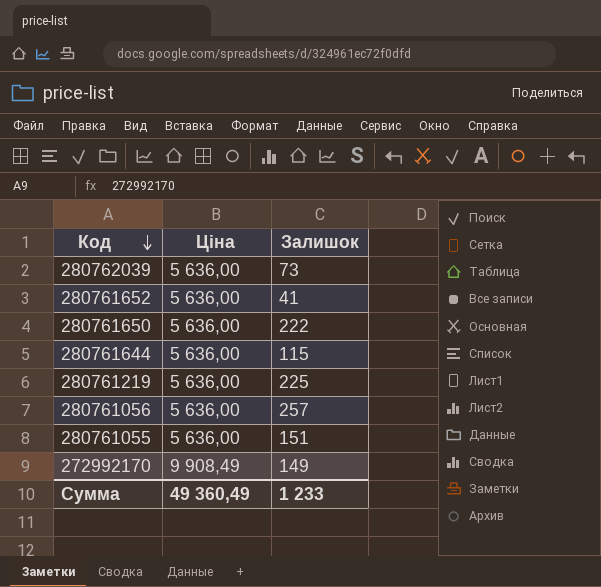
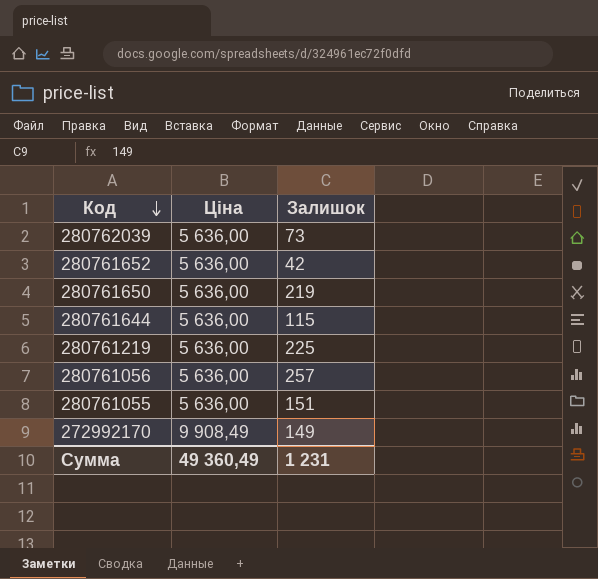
280761652 | Залишок: 41 -> 42
280761650 | Залишок: 222 -> 219
Сумма | Залишок: 1 233 -> 1 231

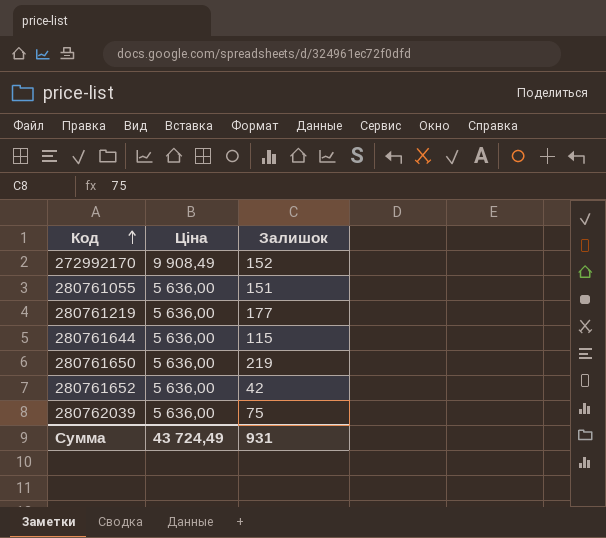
row order: Код descending -> Код ascending
row 280761056: 5 636,00 | 257 -> none
272992170 | Залишок: 149 -> 152
280761219 | Залишок: 225 -> 177
280762039 | Залишок: 73 -> 75
Сумма | Ціна: 49 360,49 -> 43 724,49
Сумма | Залишок: 1 231 -> 931

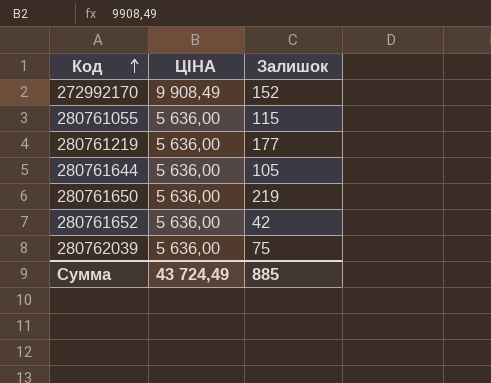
column name: Ціна -> ЦІНА
280761055 | Залишок: 151 -> 115
280761644 | Залишок: 115 -> 105
Сумма | Залишок: 931 -> 885

